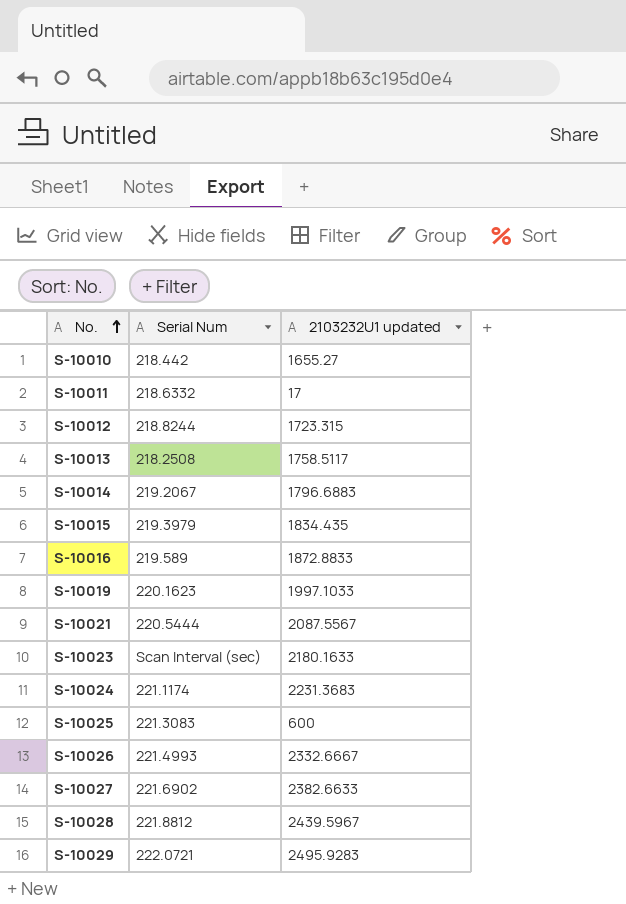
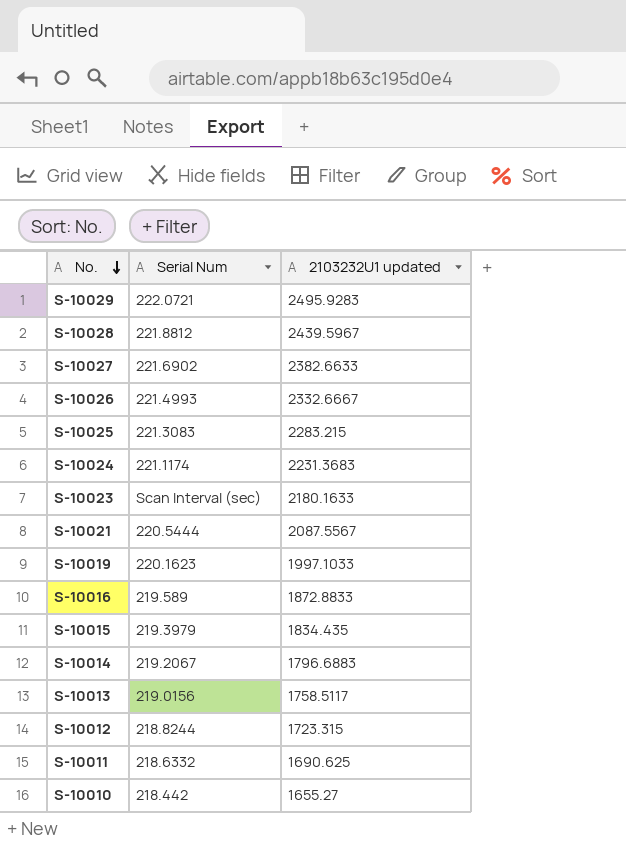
row order: No. ascending -> No. descending
S-10025 | 2103232U1 updated: 600 -> 2283.215
S-10013 | Serial Num: 218.2508 -> 219.0156
S-10011 | 2103232U1 updated: 17 -> 1690.625

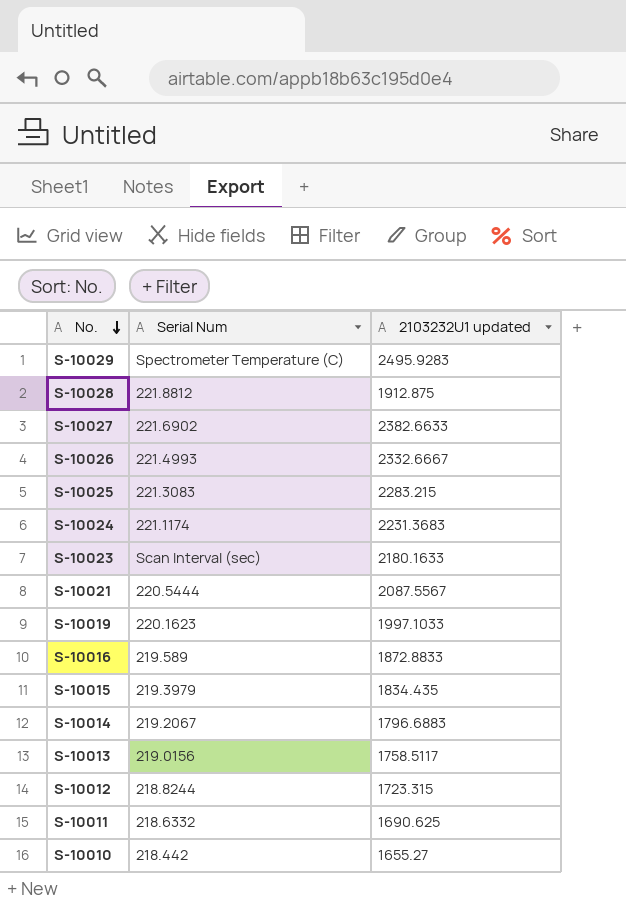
S-10029 | Serial Num: 222.0721 -> Spectrometer Temperature (C)
S-10028 | 2103232U1 updated: 2439.5967 -> 1912.875

